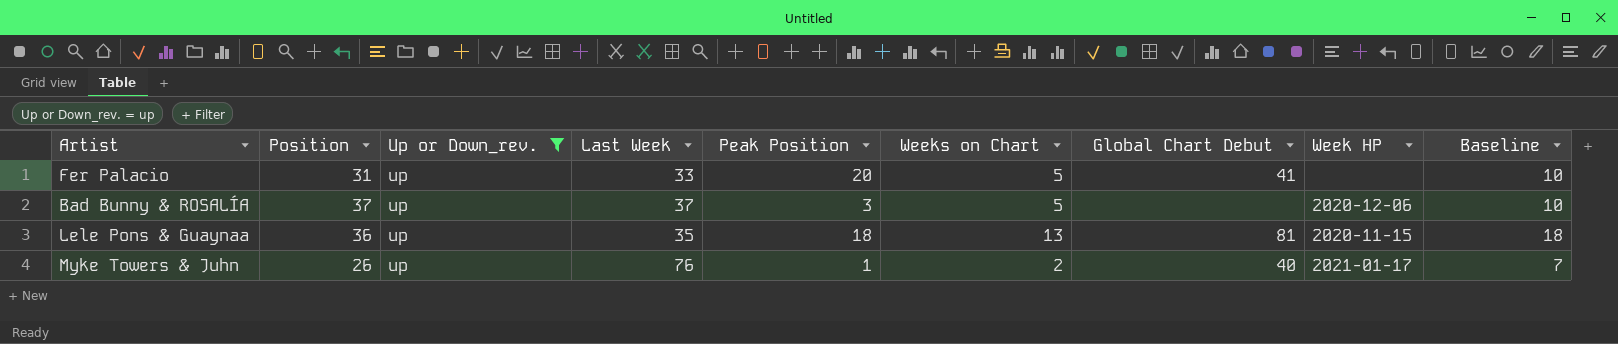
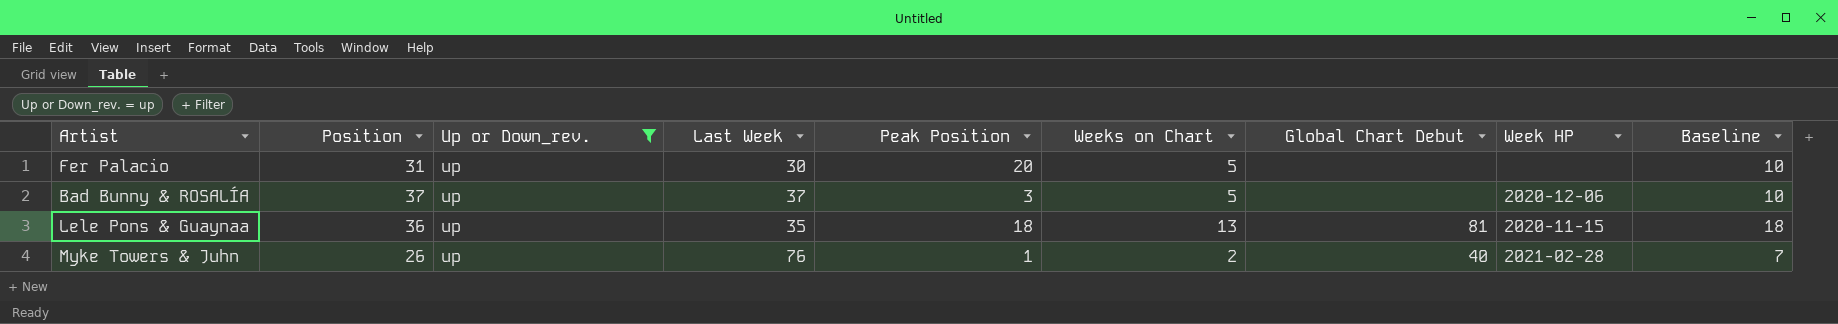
Fer Palacio | Last Week: 33 -> 30
Fer Palacio | Global Chart Debut: 41 -> none
Myke Towers & Juhn | Week HP: 2021-01-17 -> 2021-02-28

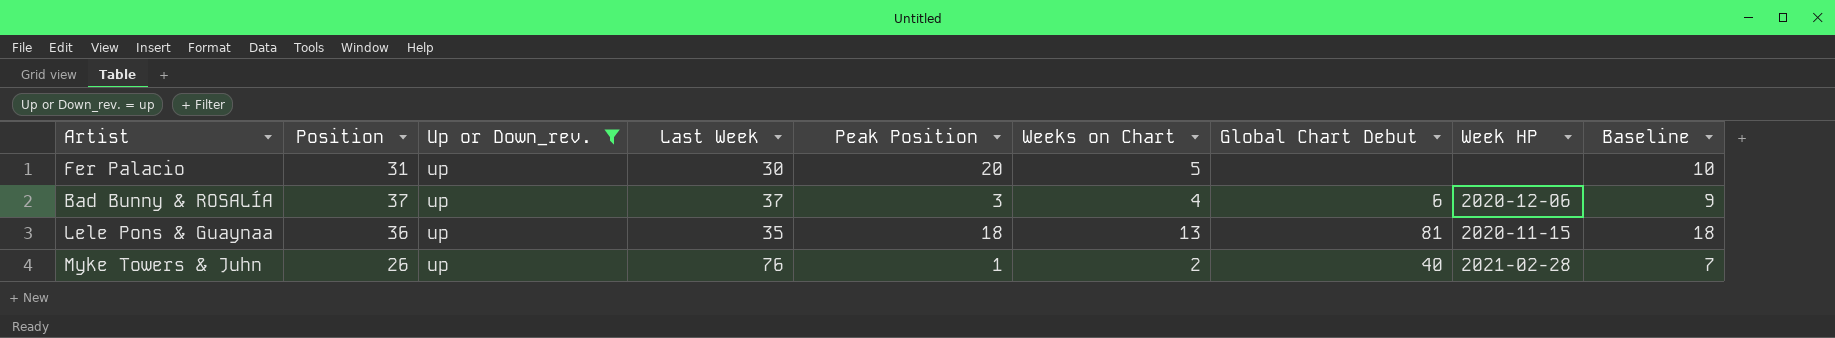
Bad Bunny & ROSALÍA | Weeks on Chart: 5 -> 4
Bad Bunny & ROSALÍA | Global Chart Debut: none -> 6
Bad Bunny & ROSALÍA | Baseline: 10 -> 9

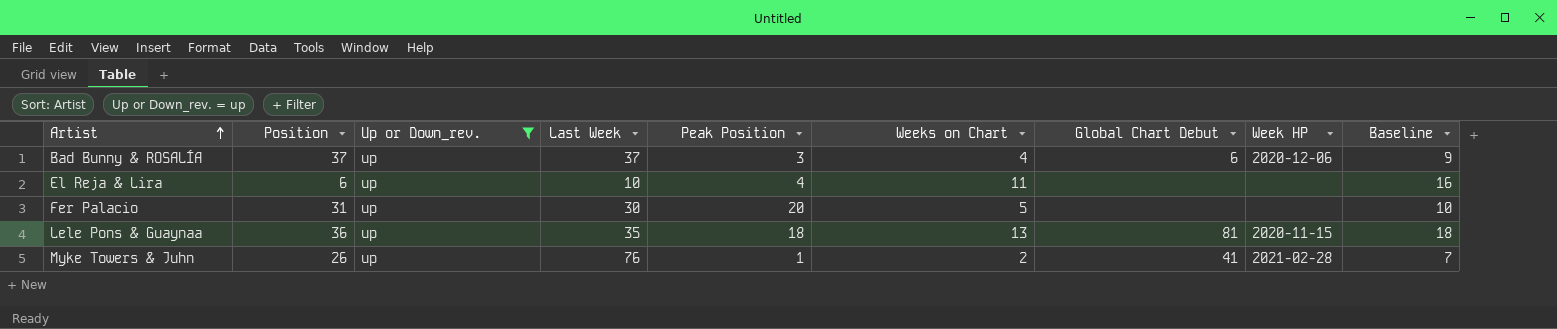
row order: none -> Artist ascending
row El Reja & Lira: none -> 6 | up | 10 | 4 | 11 | none | none | 16
Myke Towers & Juhn | Global Chart Debut: 40 -> 41

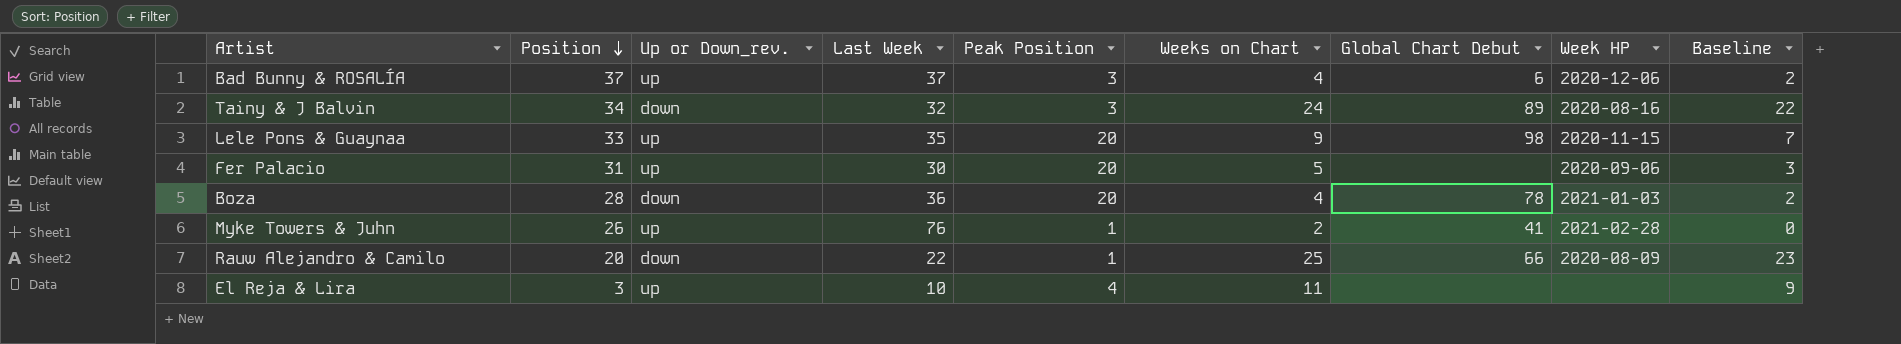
filter: Up or Down_rev. = up -> none
row order: Artist ascending -> Position descending
column Baseline | formula: [Weeks on Chart] + 5 -> [Weeks on Chart] - 2
Lele Pons & Guaynaa | Position: 36 -> 33
Lele Pons & Guaynaa | Peak Position: 18 -> 20
Lele Pons & Guaynaa | Weeks on Chart: 13 -> 9
Lele Pons & Guaynaa | Global Chart Debut: 81 -> 98
Fer Palacio | Week HP: none -> 2020-09-06
El Reja & Lira | Position: 6 -> 3

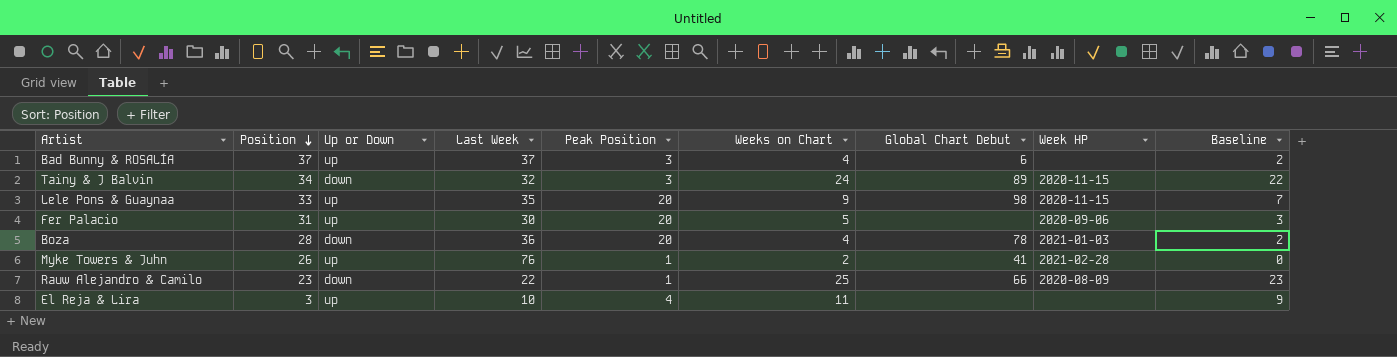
column name: Up or Down_rev. -> Up or Down
Bad Bunny & ROSALÍA | Week HP: 2020-12-06 -> none
Tainy & J Balvin | Week HP: 2020-08-16 -> 2020-11-15
Rauw Alejandro & Camilo | Position: 20 -> 23

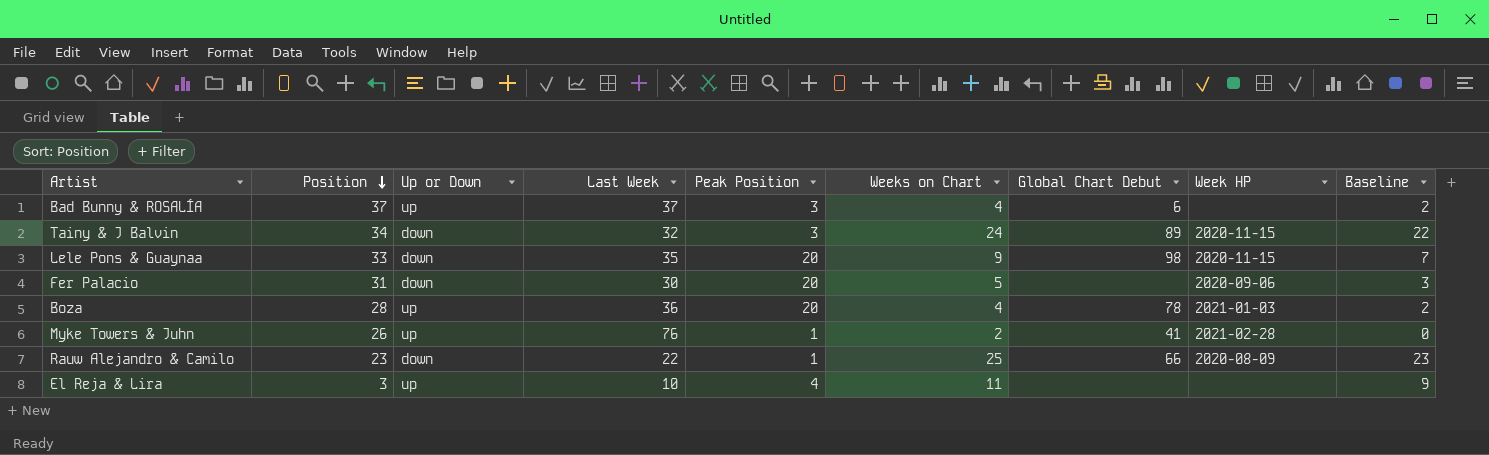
Lele Pons & Guaynaa | Up or Down: up -> down
Fer Palacio | Up or Down: up -> down
Boza | Up or Down: down -> up

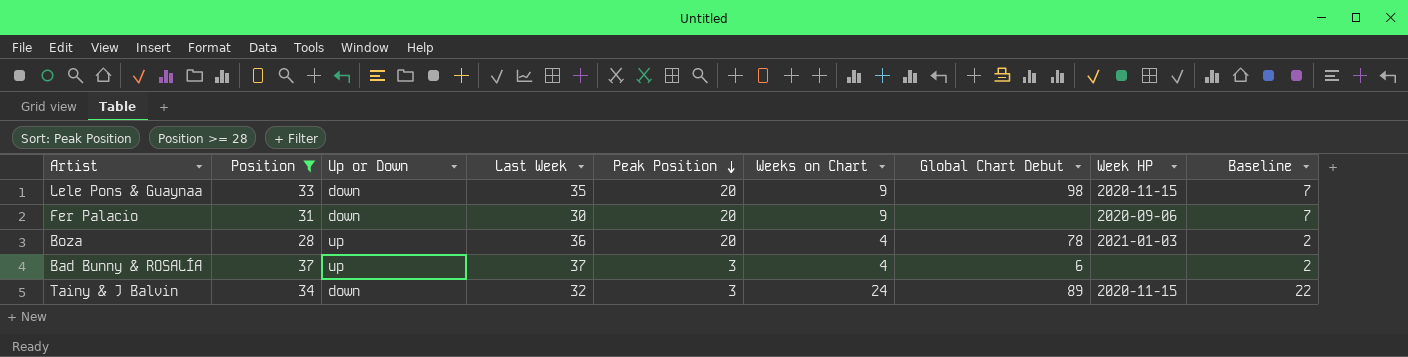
filter: none -> Position >= 28
row order: Position descending -> Peak Position descending
Fer Palacio | Weeks on Chart: 5 -> 9
Fer Palacio | Baseline: 3 -> 7

